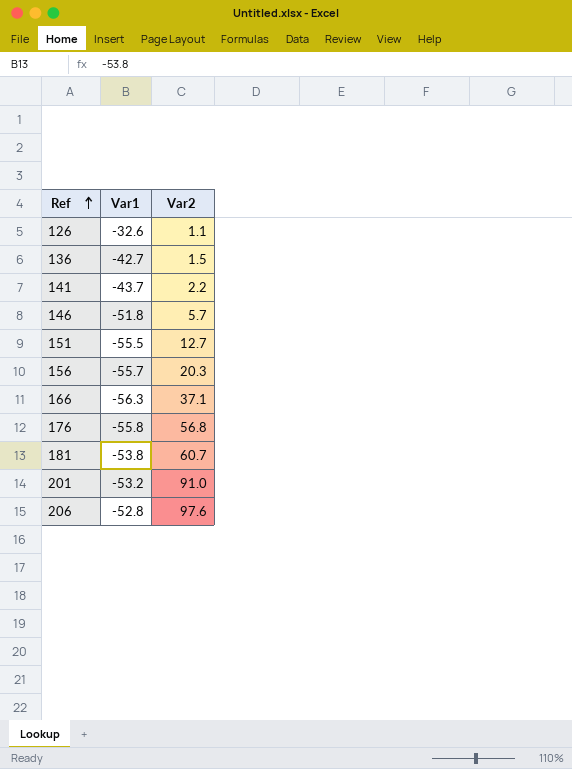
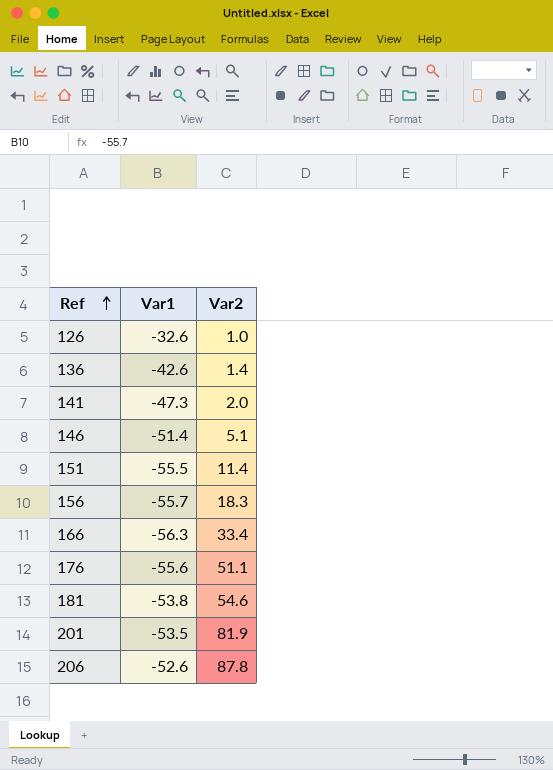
126 | Var2: 1.1 -> 1.0
136 | Var1: -42.7 -> -42.6
136 | Var2: 1.5 -> 1.4
141 | Var1: -43.7 -> -47.3
141 | Var2: 2.2 -> 2.0
146 | Var1: -51.8 -> -51.4
146 | Var2: 5.7 -> 5.1
151 | Var2: 12.7 -> 11.4
156 | Var2: 20.3 -> 18.3
166 | Var2: 37.1 -> 33.4
176 | Var1: -55.8 -> -55.6
176 | Var2: 56.8 -> 51.1
181 | Var2: 60.7 -> 54.6
201 | Var1: -53.2 -> -53.5
201 | Var2: 91.0 -> 81.9
206 | Var1: -52.8 -> -52.6
206 | Var2: 97.6 -> 87.8

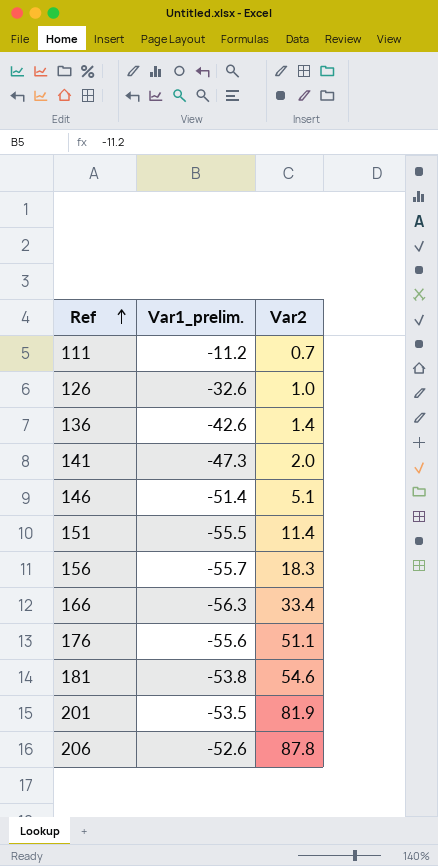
column name: Var1 -> Var1_prelim.
row 111: none -> -11.2 | 0.7

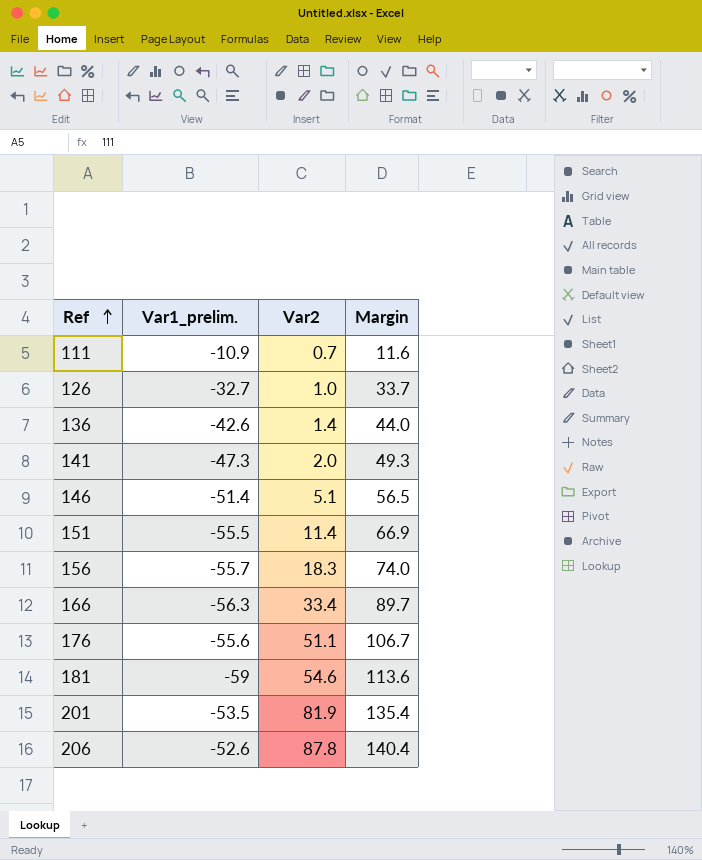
column Margin | formula: none -> [Var2] - [Var1_prelim.]
111 | Var1_prelim.: -11.2 -> -10.9
126 | Var1_prelim.: -32.6 -> -32.7
181 | Var1_prelim.: -53.8 -> -59

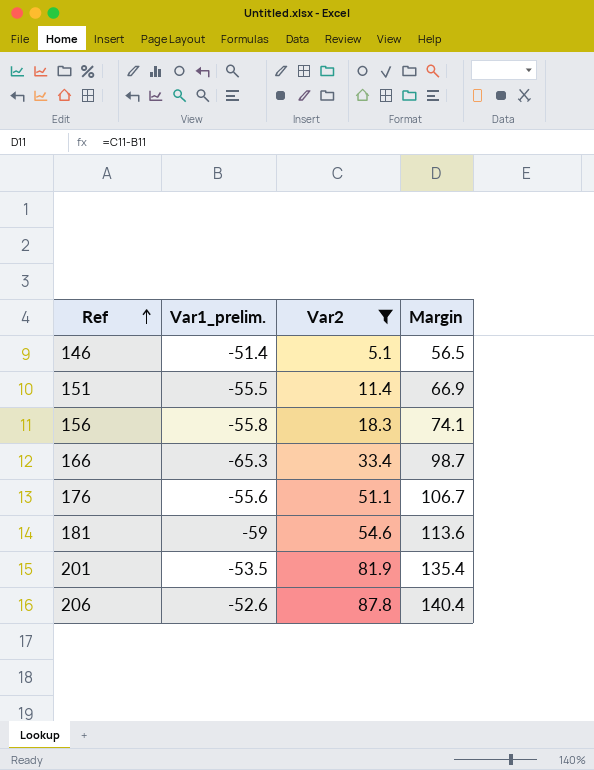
filter: none -> Var2 >= 5.1
156 | Var1_prelim.: -55.7 -> -55.8
156 | Margin: 74.0 -> 74.1
166 | Var1_prelim.: -56.3 -> -65.3
166 | Margin: 89.7 -> 98.7

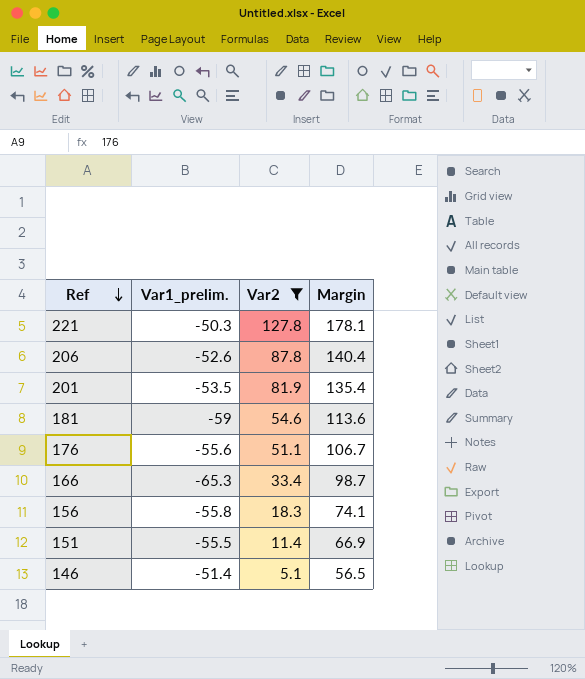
row order: Ref ascending -> Ref descending
row 221: none -> -50.3 | 127.8 | 178.1

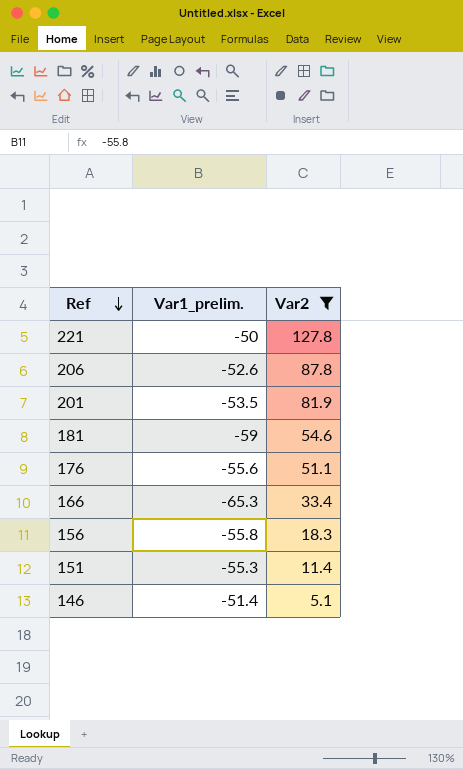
column Margin | formula: [Var2] - [Var1_prelim.] -> none
221 | Var1_prelim.: -50.3 -> -50
151 | Var1_prelim.: -55.5 -> -55.3

